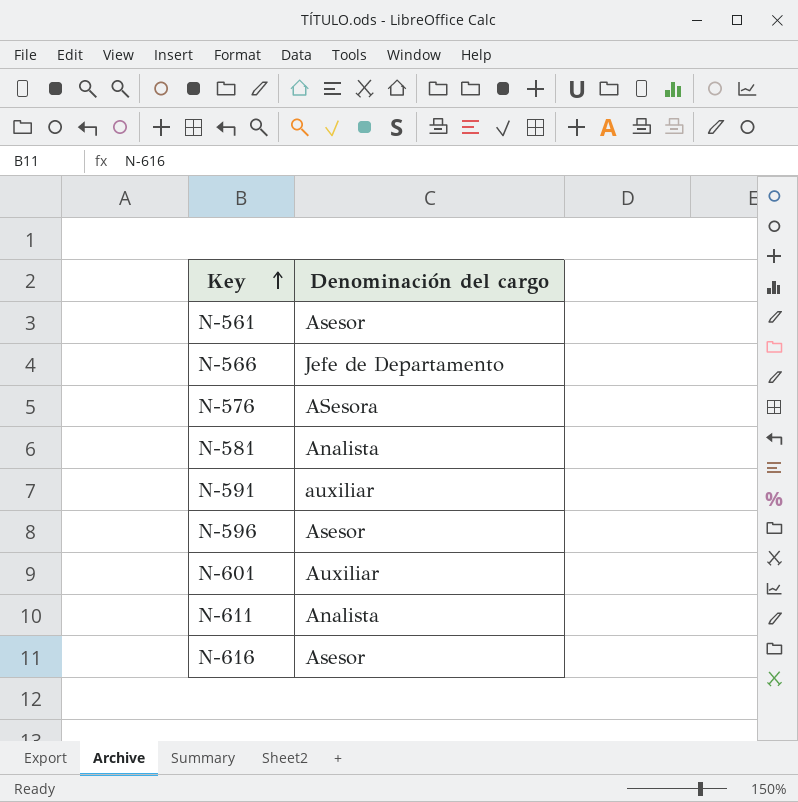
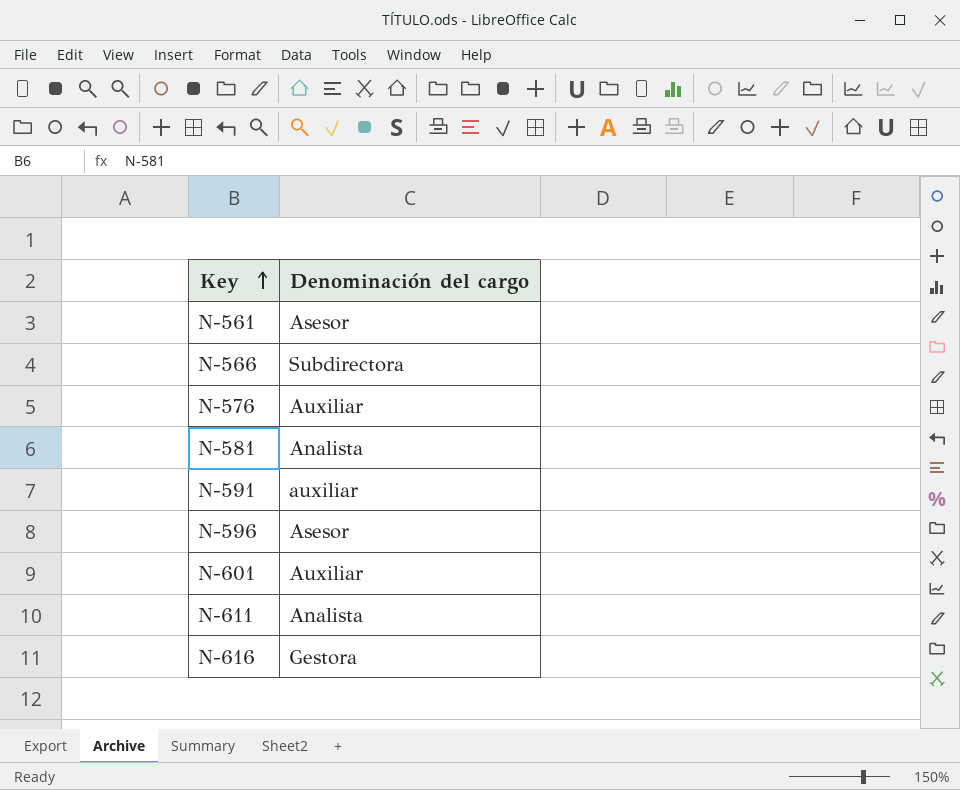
N-566 | Denominación del cargo: Jefe de Departamento -> Subdirectora
N-576 | Denominación del cargo: ASesora -> Auxiliar
N-616 | Denominación del cargo: Asesor -> Gestora

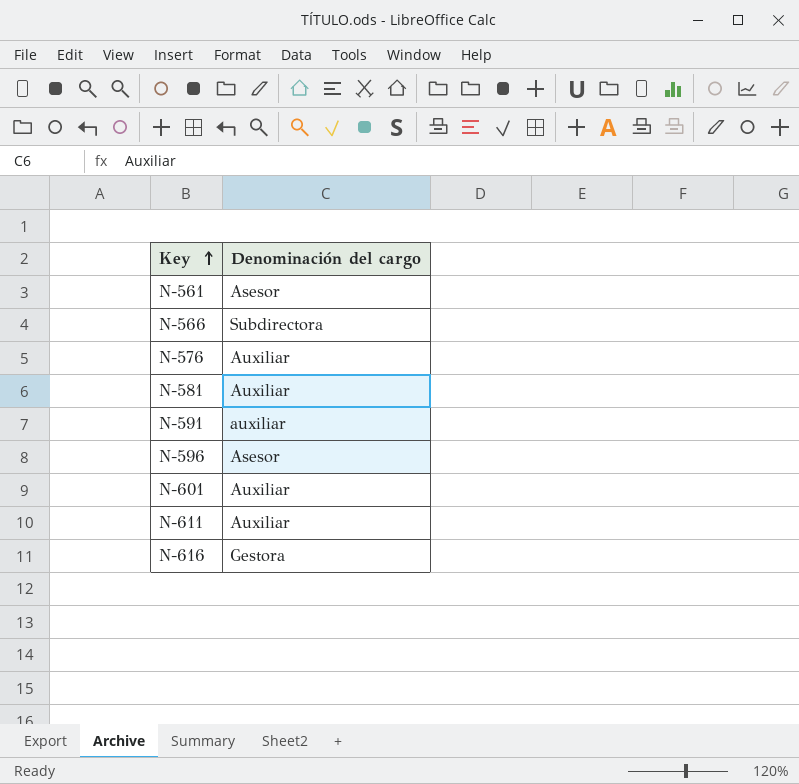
N-581 | Denominación del cargo: Analista -> Auxiliar
N-611 | Denominación del cargo: Analista -> Auxiliar

